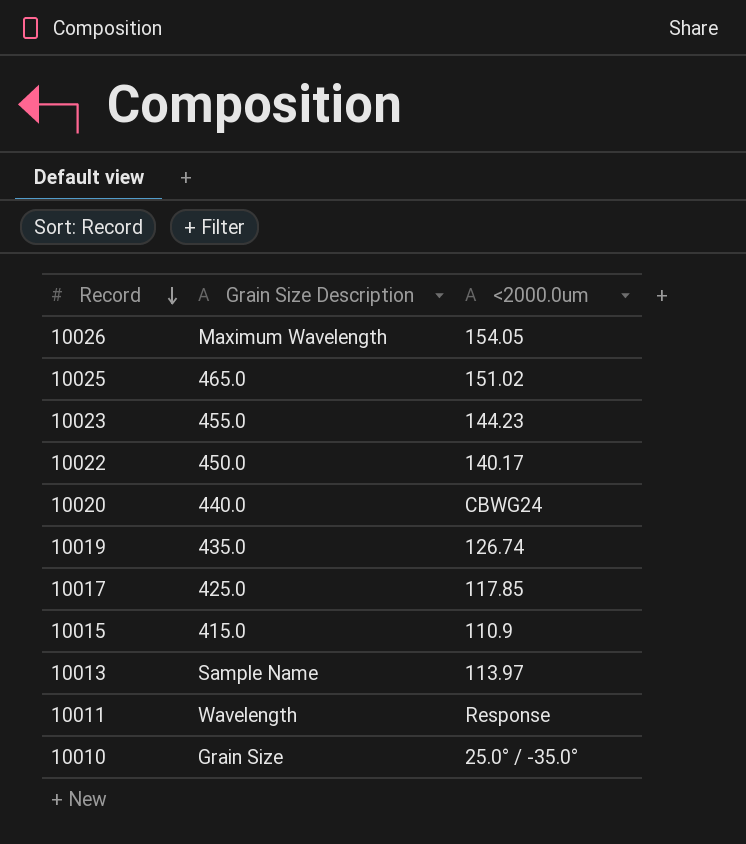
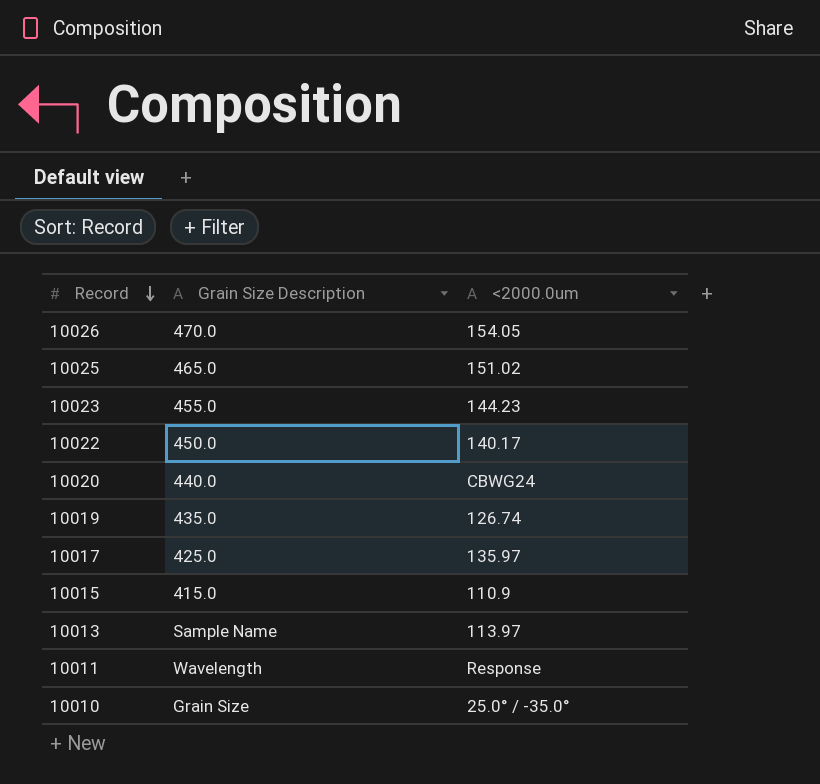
10026 | Grain Size Description: Maximum Wavelength -> 470.0
10017 | <2000.0um: 117.85 -> 135.97

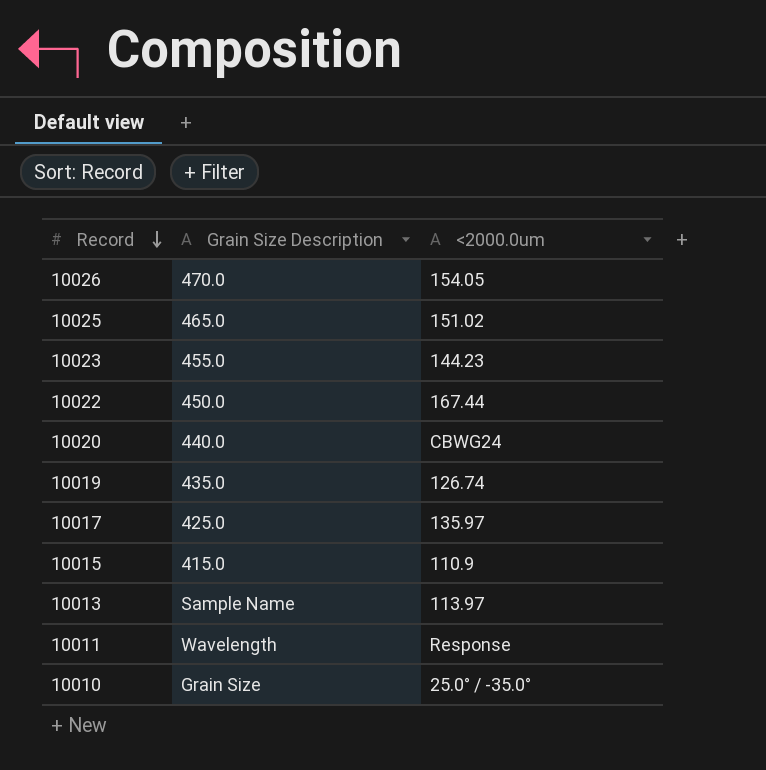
10022 | <2000.0um: 140.17 -> 167.44

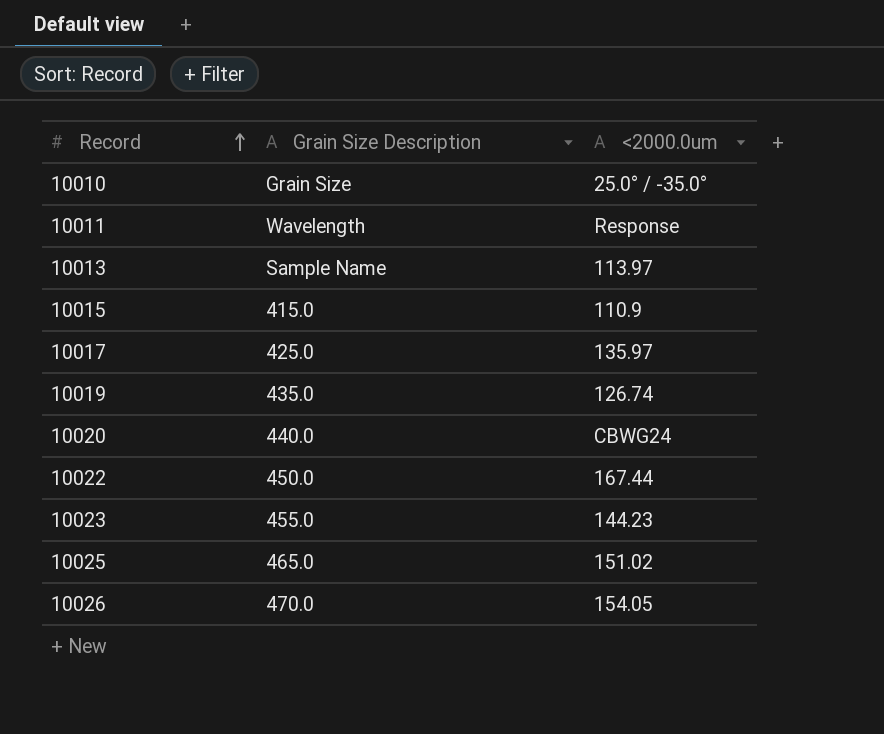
row order: Record descending -> Record ascending

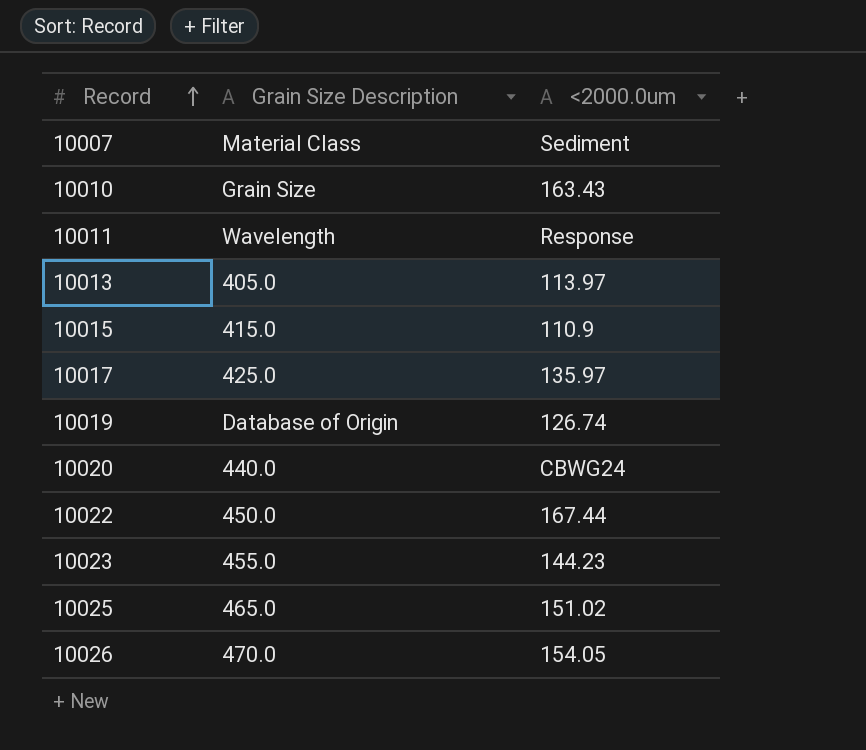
row 10007: none -> Material Class | Sediment
10010 | <2000.0um: 25.0° / -35.0° -> 163.43
10013 | Grain Size Description: Sample Name -> 405.0
10019 | Grain Size Description: 435.0 -> Database of Origin

